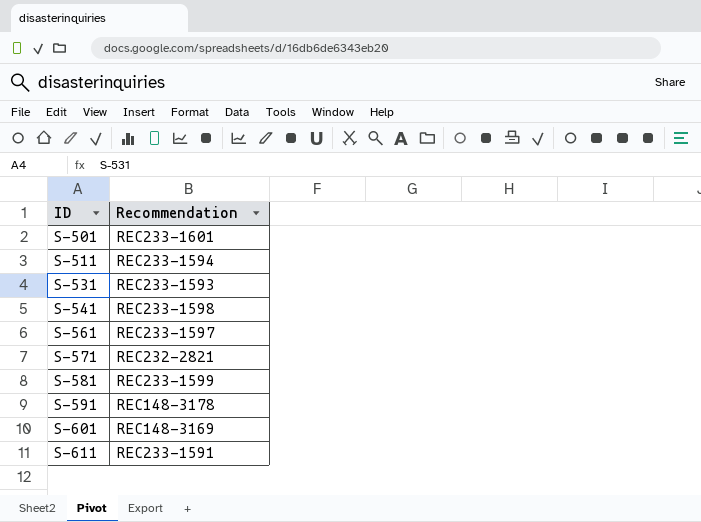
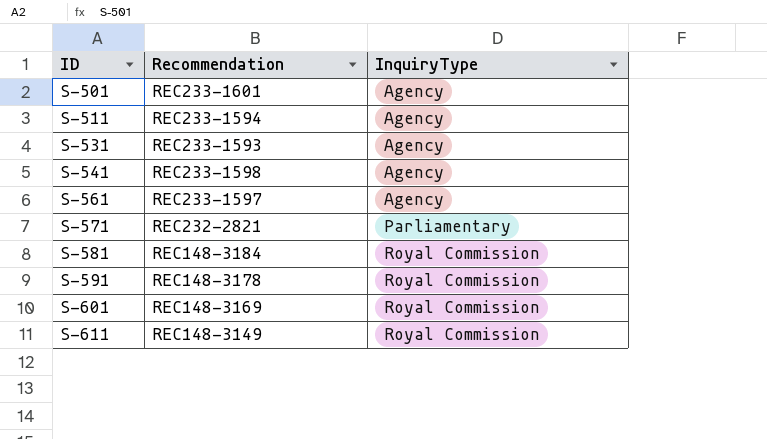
column InquiryType | position: none -> 3
S-581 | Recommendation: REC233-1599 -> REC148-3184
S-611 | Recommendation: REC233-1591 -> REC148-3149

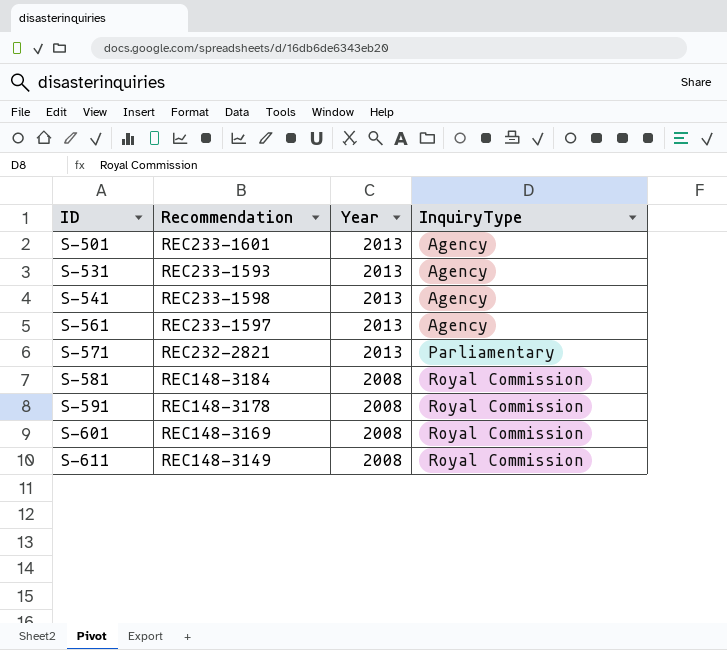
column Year | position: none -> 3
row S-511: REC233-1594 | Agency -> none

